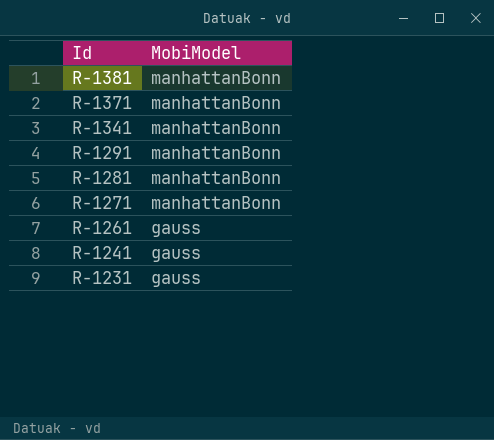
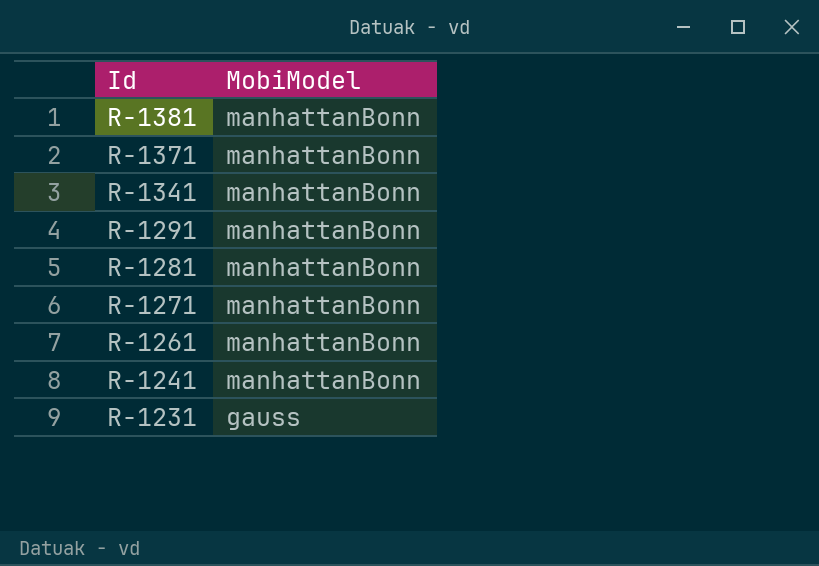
R-1261 | MobiModel: gauss -> manhattanBonn
R-1241 | MobiModel: gauss -> manhattanBonn

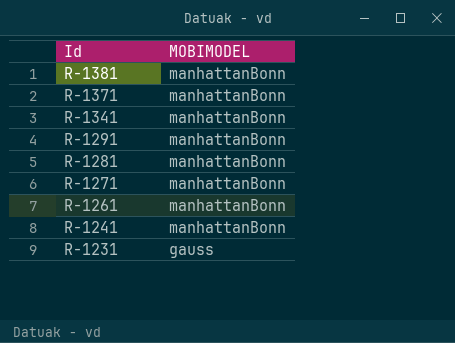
column name: MobiModel -> MOBIMODEL

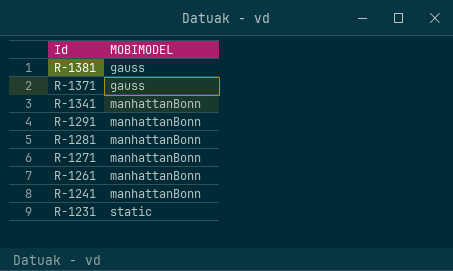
R-1381 | MOBIMODEL: manhattanBonn -> gauss
R-1371 | MOBIMODEL: manhattanBonn -> gauss
R-1231 | MOBIMODEL: gauss -> static

